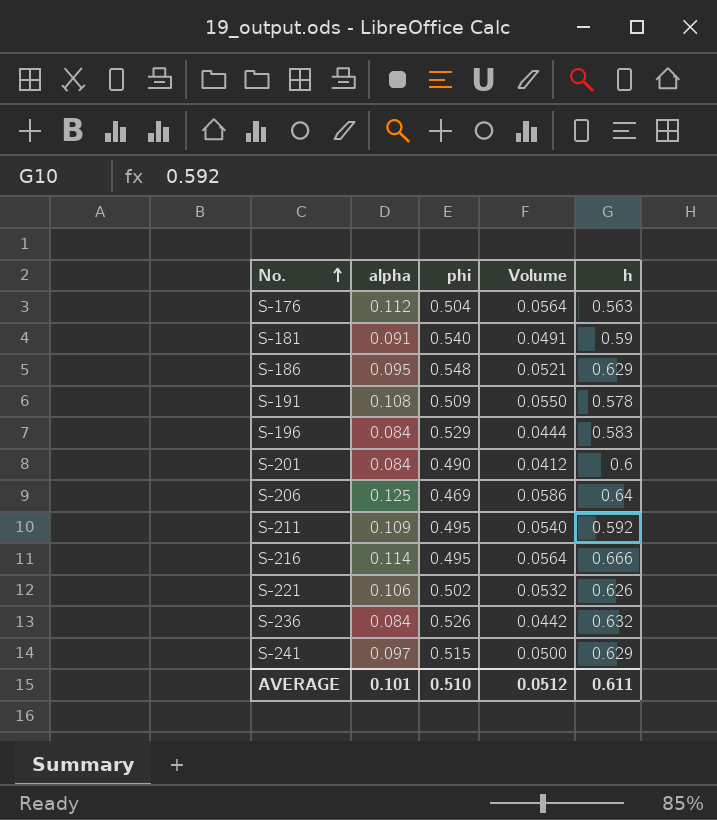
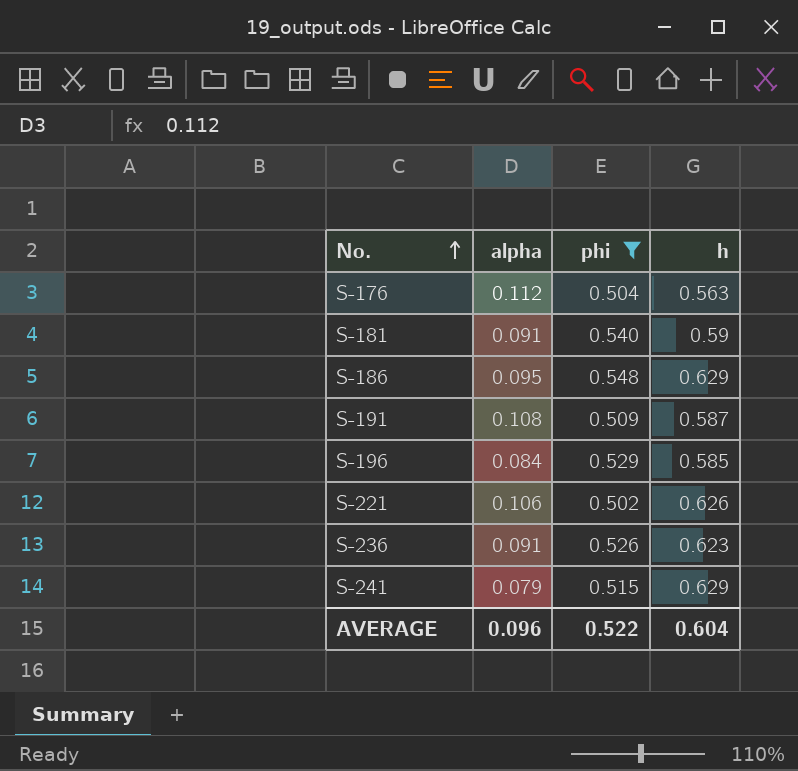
filter: none -> phi >= 0.502
column Volume | formula: [alpha] * [phi] -> none
S-191 | h: 0.578 -> 0.587
S-196 | h: 0.583 -> 0.585
S-236 | alpha: 0.084 -> 0.091
S-236 | h: 0.632 -> 0.623
S-241 | alpha: 0.097 -> 0.079
AVERAGE | alpha: 0.101 -> 0.096
AVERAGE | phi: 0.510 -> 0.522
AVERAGE | h: 0.611 -> 0.604

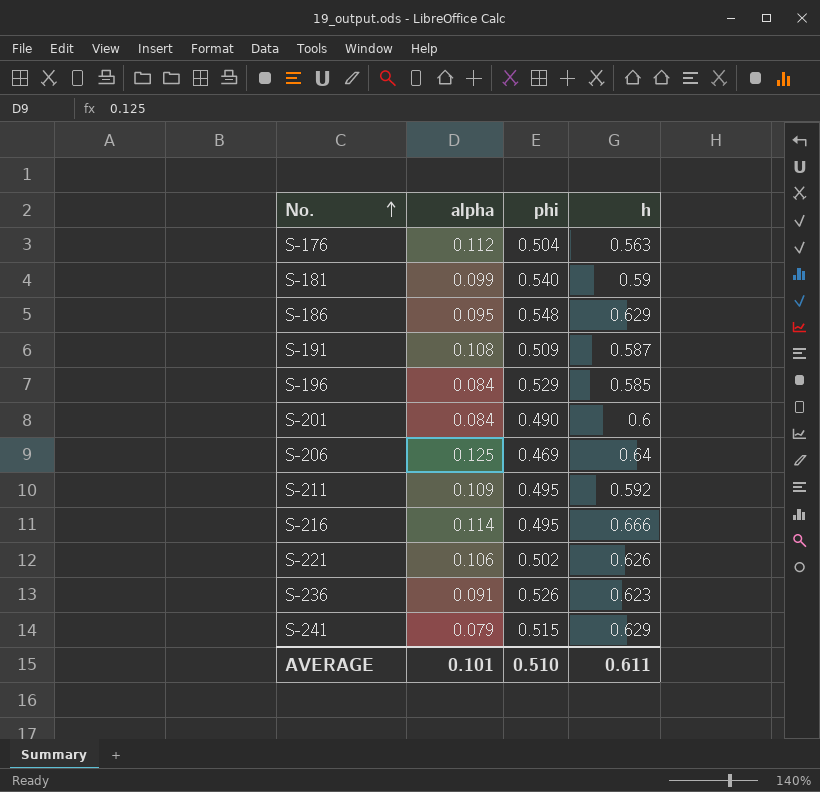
filter: phi >= 0.502 -> none
S-181 | alpha: 0.091 -> 0.099
AVERAGE | alpha: 0.096 -> 0.101
AVERAGE | phi: 0.522 -> 0.510
AVERAGE | h: 0.604 -> 0.611

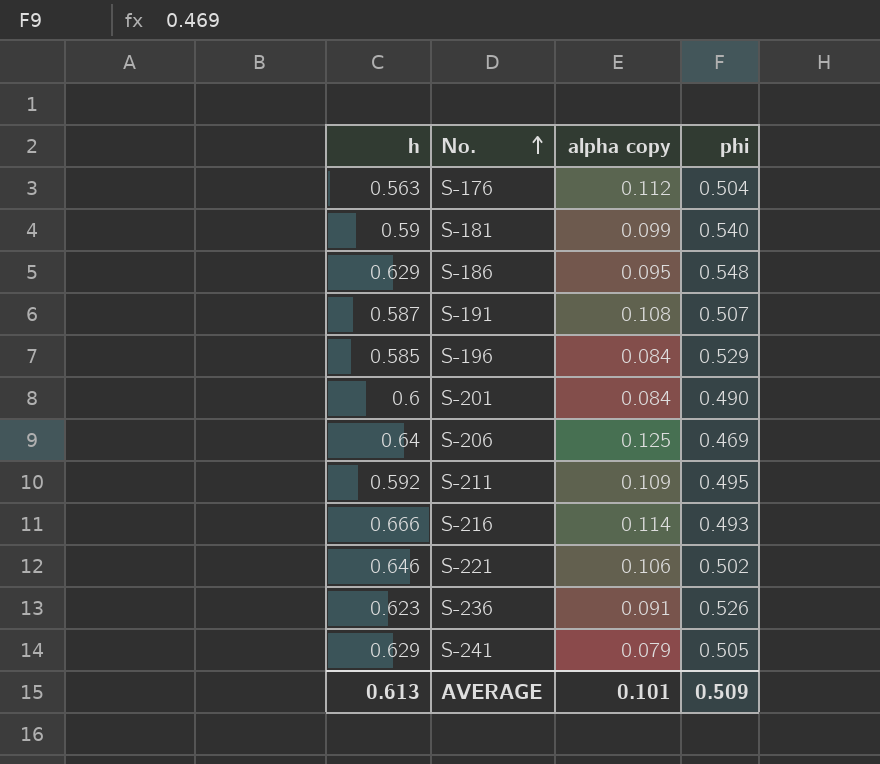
column h | position: 4 -> 1
column name: alpha -> alpha copy
S-191 | phi: 0.509 -> 0.507
S-216 | phi: 0.495 -> 0.493
S-221 | h: 0.626 -> 0.646
S-241 | phi: 0.515 -> 0.505
AVERAGE | h: 0.611 -> 0.613
AVERAGE | phi: 0.510 -> 0.509

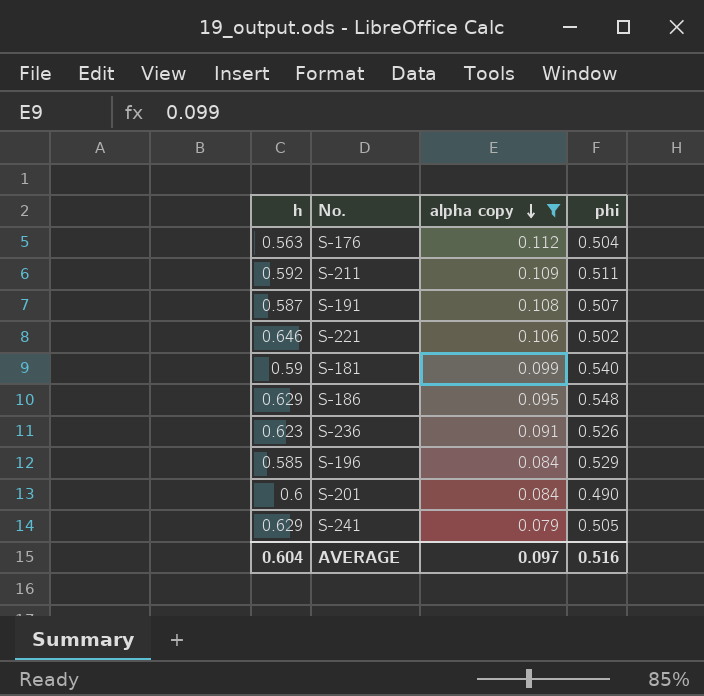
filter: none -> alpha copy <= 0.112
row order: No. ascending -> alpha copy descending
S-211 | phi: 0.495 -> 0.511
AVERAGE | h: 0.613 -> 0.604
AVERAGE | alpha copy: 0.101 -> 0.097
AVERAGE | phi: 0.509 -> 0.516

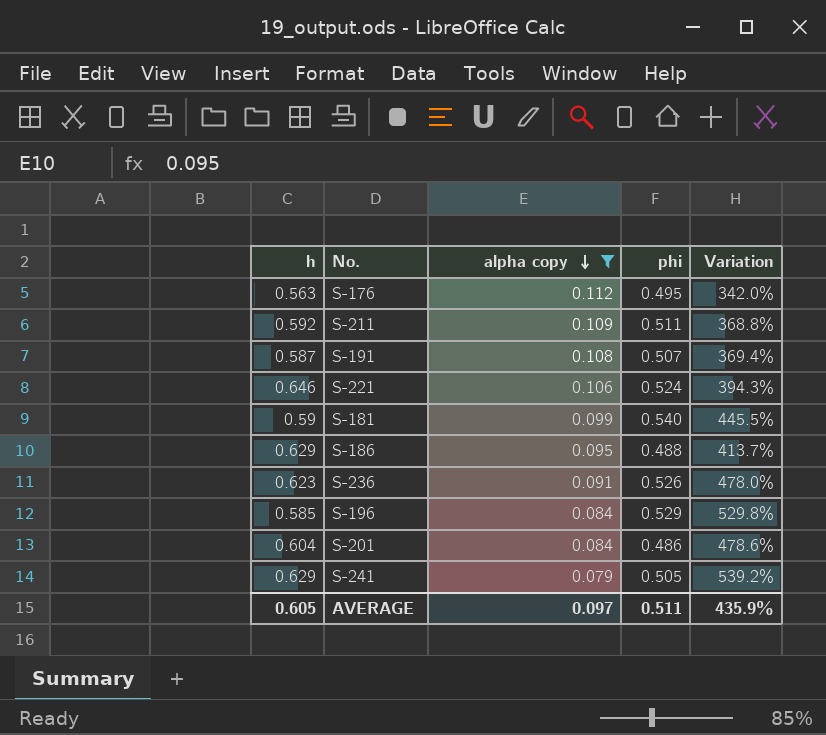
column Variation | formula: none -> ([phi] - [alpha copy]) / [alpha copy]
S-176 | phi: 0.504 -> 0.495
S-221 | phi: 0.502 -> 0.524
S-186 | phi: 0.548 -> 0.488
S-201 | h: 0.6 -> 0.604
S-201 | phi: 0.490 -> 0.486
AVERAGE | h: 0.604 -> 0.605
AVERAGE | phi: 0.516 -> 0.511

